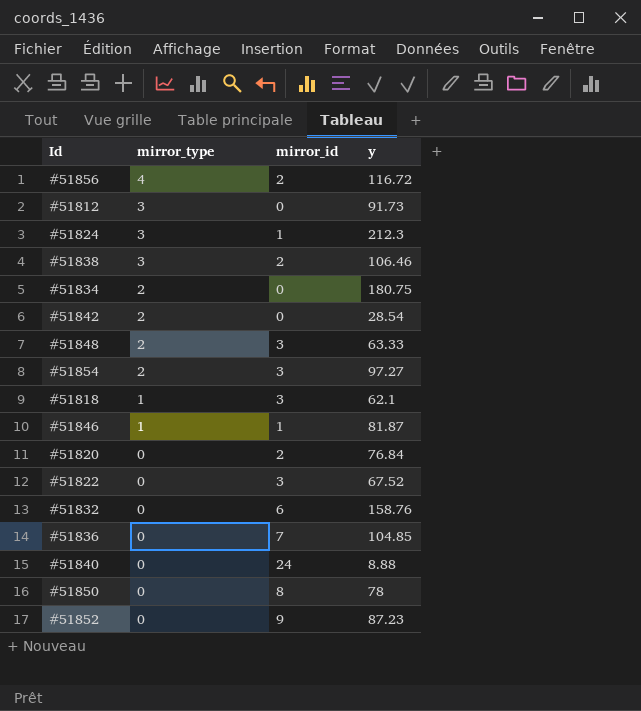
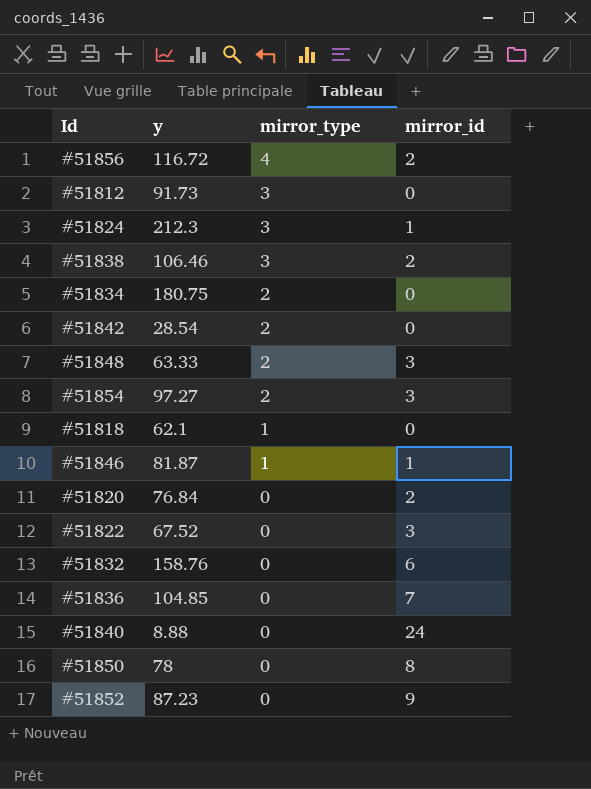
column y | position: 4 -> 2
#51818 | mirror_id: 3 -> 0

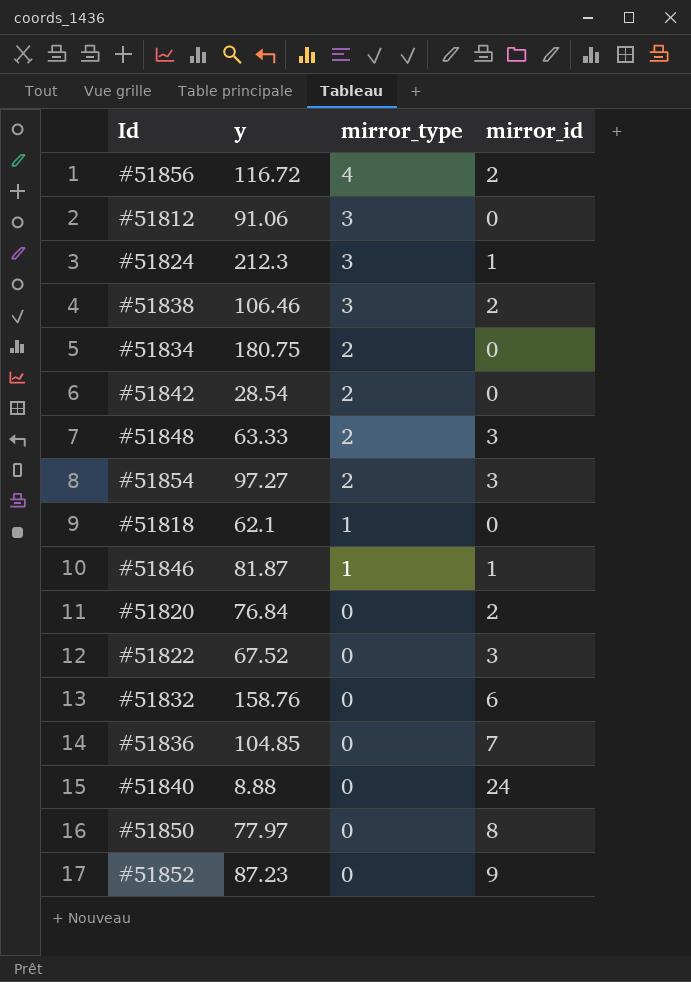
#51812 | y: 91.73 -> 91.06
#51850 | y: 78 -> 77.97

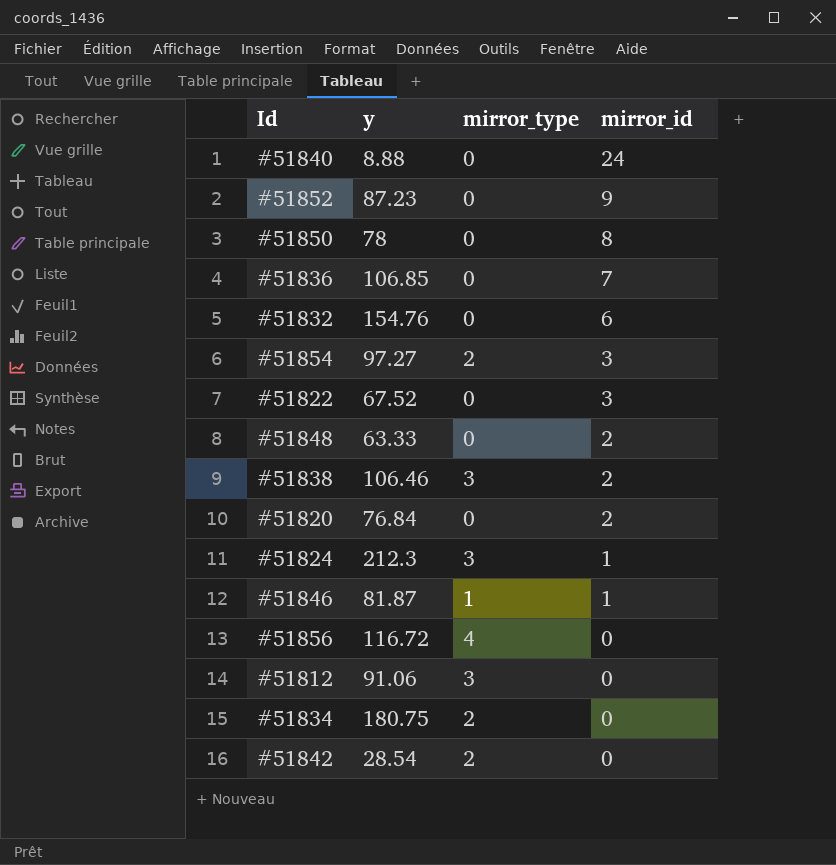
row order: mirror_type descending -> mirror_id descending
row #51818: 62.1 | 1 | 0 -> none
#51850 | y: 77.97 -> 78
#51836 | y: 104.85 -> 106.85
#51832 | y: 158.76 -> 154.76
#51848 | mirror_type: 2 -> 0
#51848 | mirror_id: 3 -> 2
#51856 | mirror_id: 2 -> 0

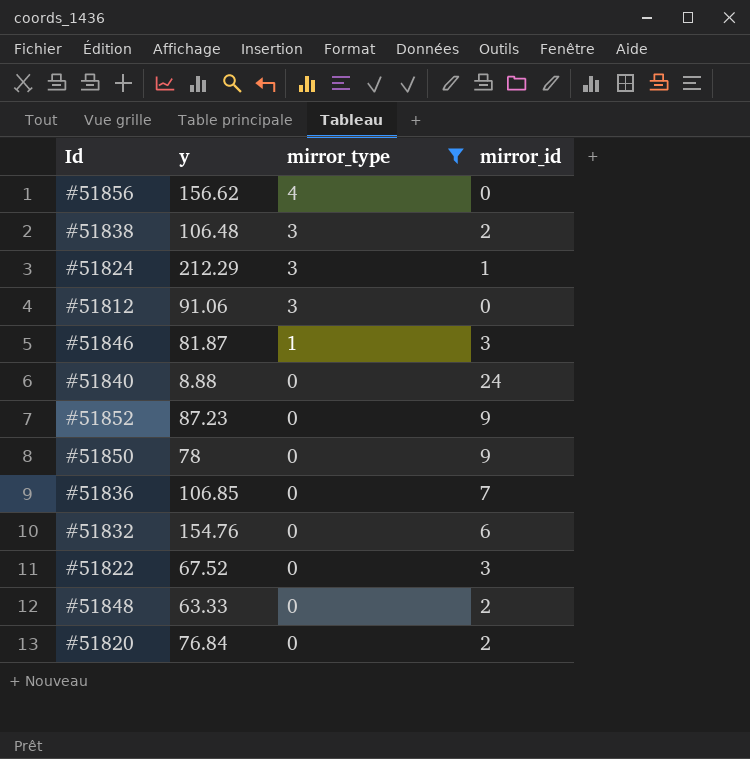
filter: none -> mirror_type != 2
row order: mirror_id descending -> mirror_type descending
#51856 | y: 116.72 -> 156.62
#51838 | y: 106.46 -> 106.48
#51824 | y: 212.3 -> 212.29
#51846 | mirror_id: 1 -> 3
#51850 | mirror_id: 8 -> 9

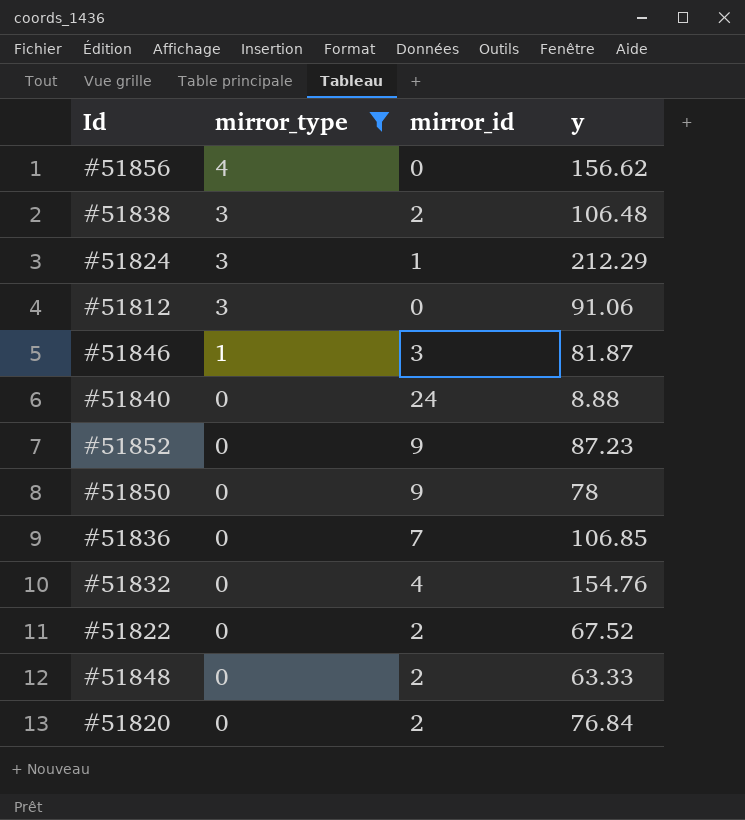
column y | position: 2 -> 4
#51832 | mirror_id: 6 -> 4
#51822 | mirror_id: 3 -> 2

